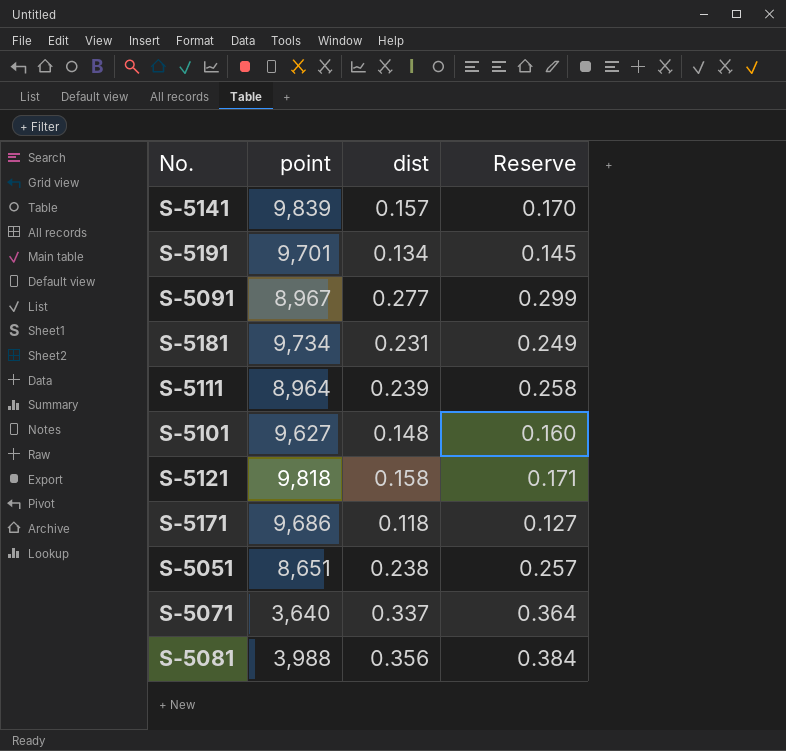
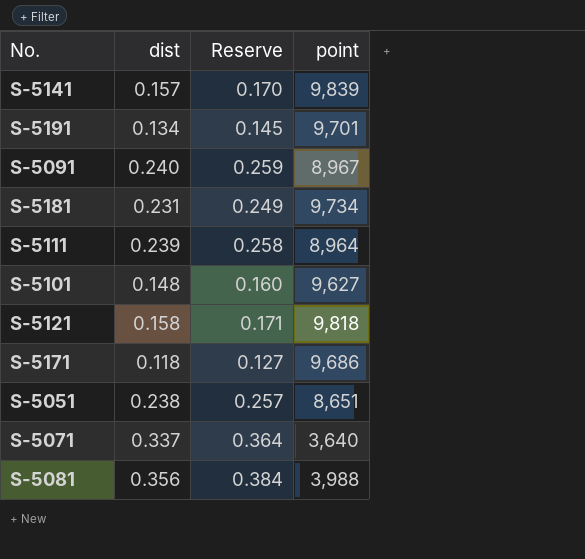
column point | position: 2 -> 4
S-5091 | dist: 0.277 -> 0.240
S-5091 | Reserve: 0.299 -> 0.259

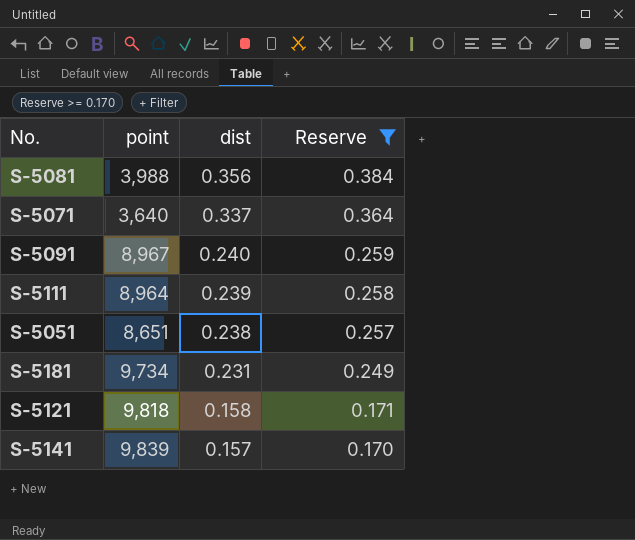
filter: none -> Reserve >= 0.170
row order: none -> dist descending
column point | position: 4 -> 2

